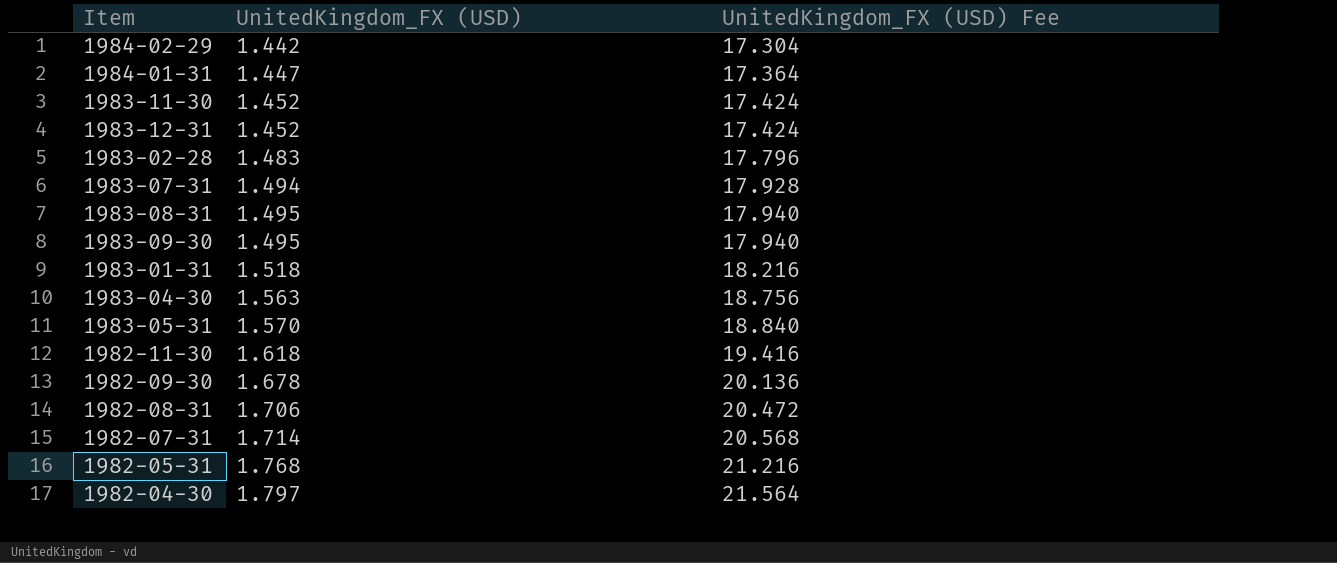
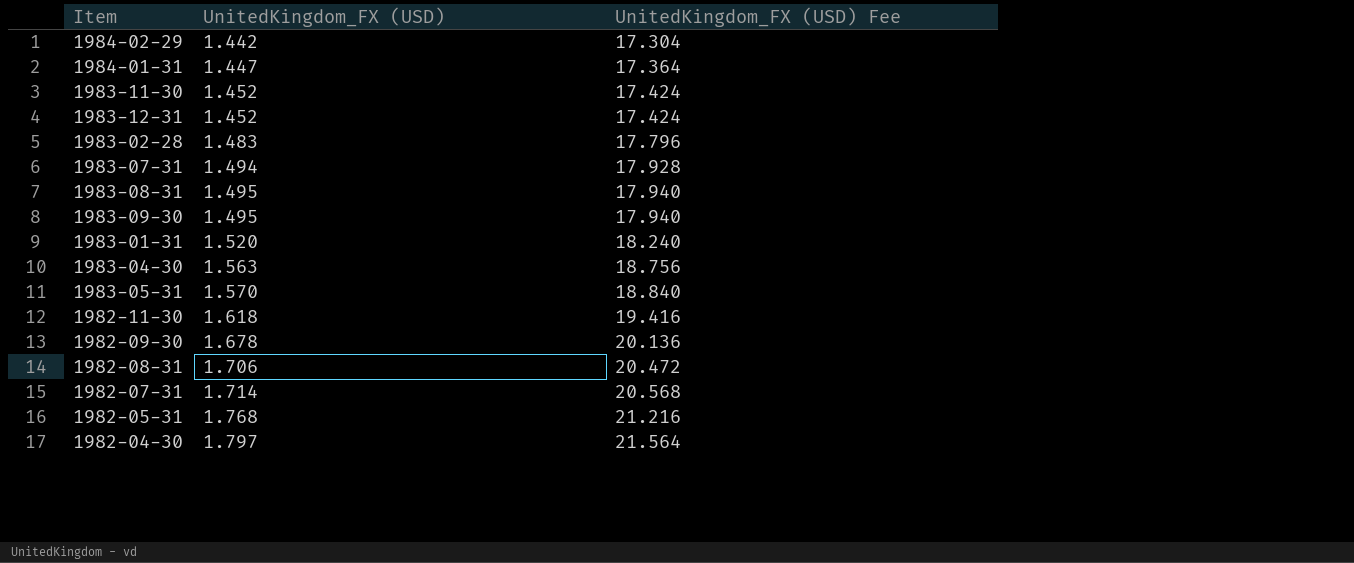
1983-01-31 | UnitedKingdom_FX (USD): 1.518 -> 1.520
1983-01-31 | UnitedKingdom_FX (USD) Fee: 18.216 -> 18.240

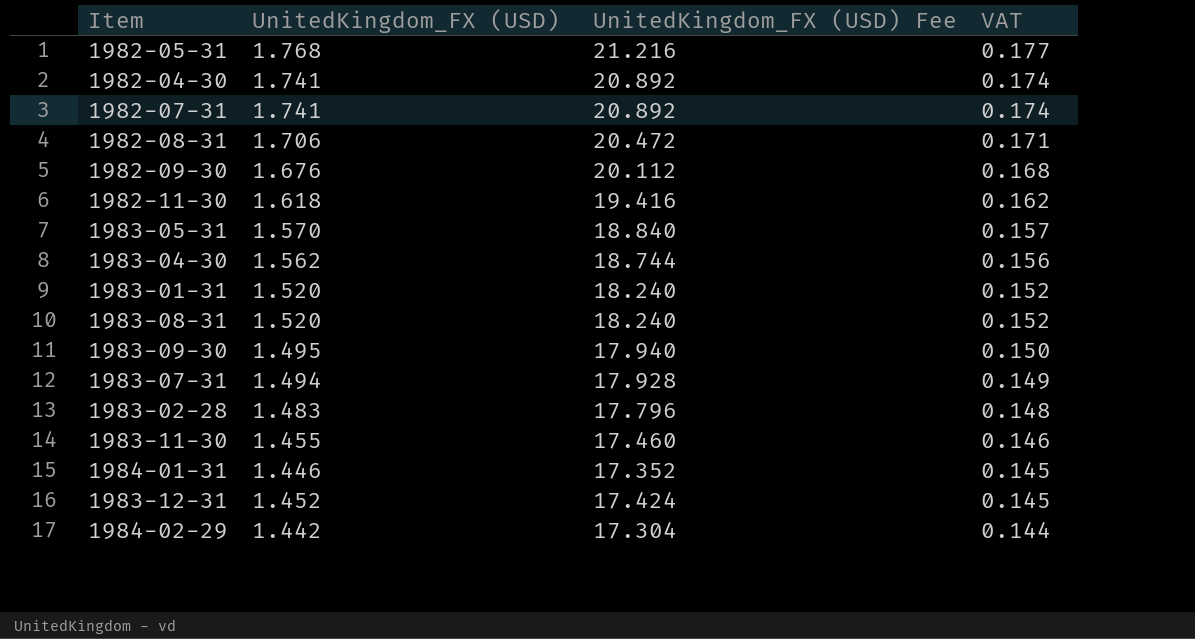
row order: UnitedKingdom_FX (USD) ascending -> VAT descending
column VAT | formula: none -> [UnitedKingdom_FX (USD)] * 0.1
1982-04-30 | UnitedKingdom_FX (USD): 1.797 -> 1.741
1982-04-30 | UnitedKingdom_FX (USD) Fee: 21.564 -> 20.892
1982-07-31 | UnitedKingdom_FX (USD): 1.714 -> 1.741
1982-07-31 | UnitedKingdom_FX (USD) Fee: 20.568 -> 20.892
1982-09-30 | UnitedKingdom_FX (USD): 1.678 -> 1.676
1982-09-30 | UnitedKingdom_FX (USD) Fee: 20.136 -> 20.112
1983-04-30 | UnitedKingdom_FX (USD): 1.563 -> 1.562
1983-04-30 | UnitedKingdom_FX (USD) Fee: 18.756 -> 18.744
1983-08-31 | UnitedKingdom_FX (USD): 1.495 -> 1.520
1983-08-31 | UnitedKingdom_FX (USD) Fee: 17.940 -> 18.240
1983-11-30 | UnitedKingdom_FX (USD): 1.452 -> 1.455
1983-11-30 | UnitedKingdom_FX (USD) Fee: 17.424 -> 17.460
1984-01-31 | UnitedKingdom_FX (USD): 1.447 -> 1.446
1984-01-31 | UnitedKingdom_FX (USD) Fee: 17.364 -> 17.352

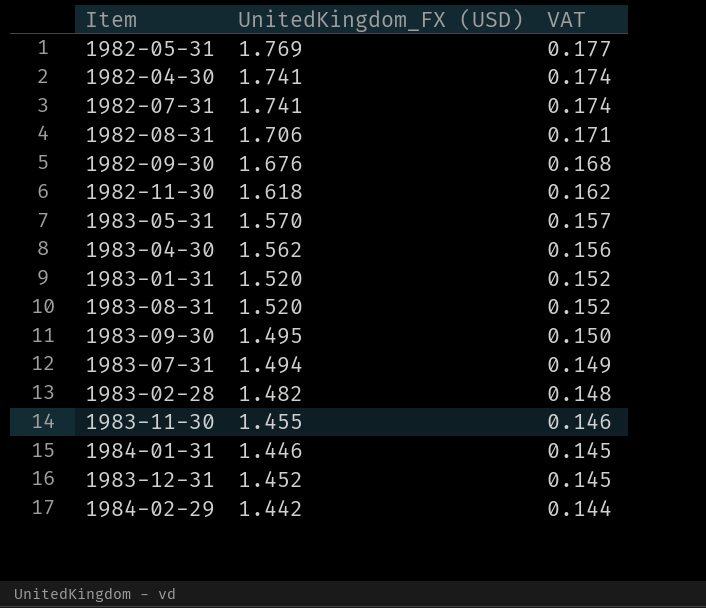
column UnitedKingdom_FX (USD) Fee | formula: [UnitedKingdom_FX (USD)] * 12 -> none
1982-05-31 | UnitedKingdom_FX (USD): 1.768 -> 1.769
1983-02-28 | UnitedKingdom_FX (USD): 1.483 -> 1.482

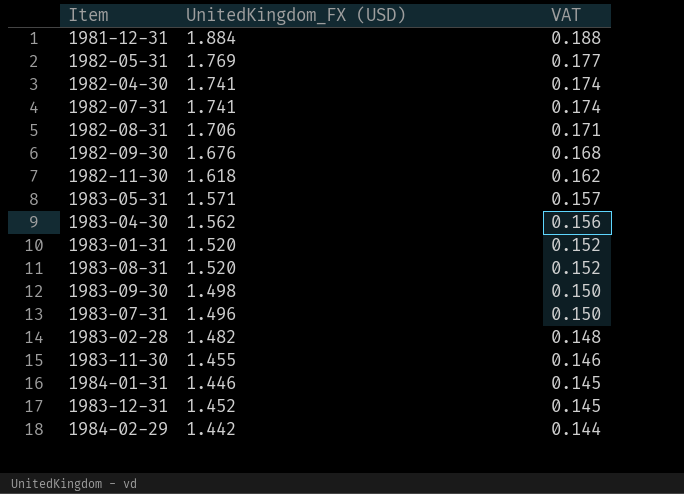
row 1981-12-31: none -> 1.884 | 0.188
1983-05-31 | UnitedKingdom_FX (USD): 1.570 -> 1.571
1983-09-30 | UnitedKingdom_FX (USD): 1.495 -> 1.498
1983-07-31 | UnitedKingdom_FX (USD): 1.494 -> 1.496
1983-07-31 | VAT: 0.149 -> 0.150

